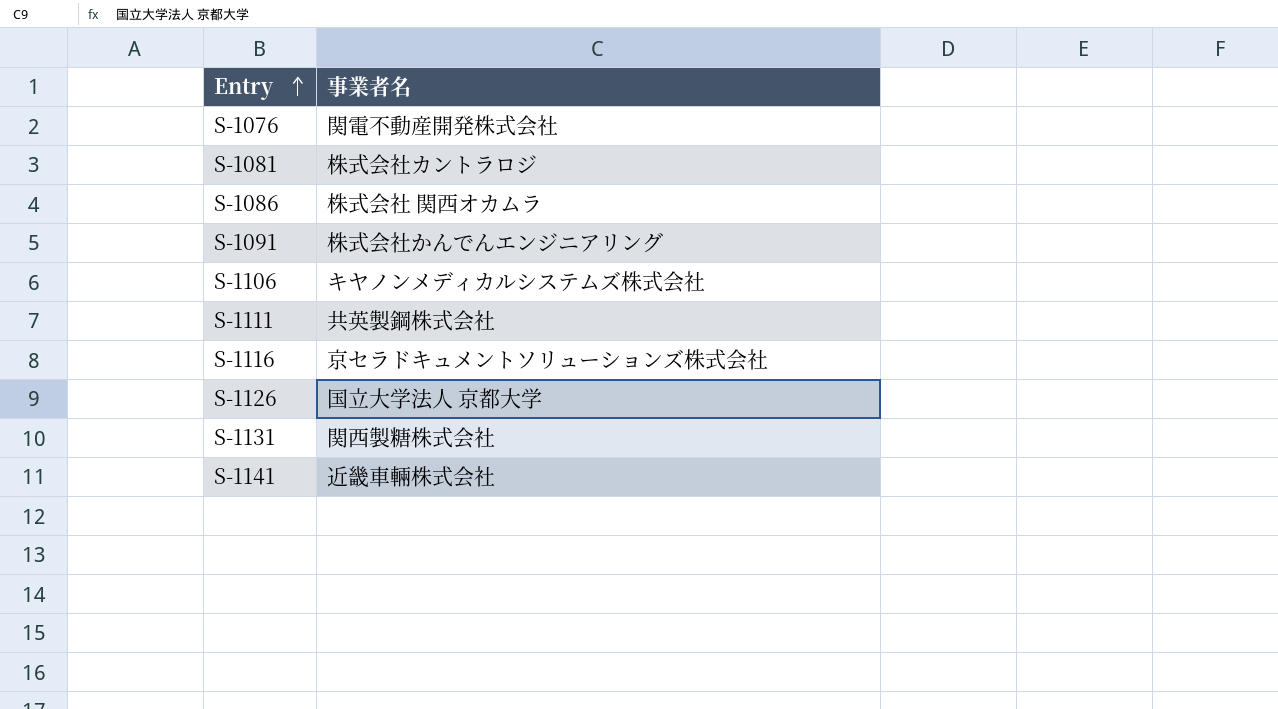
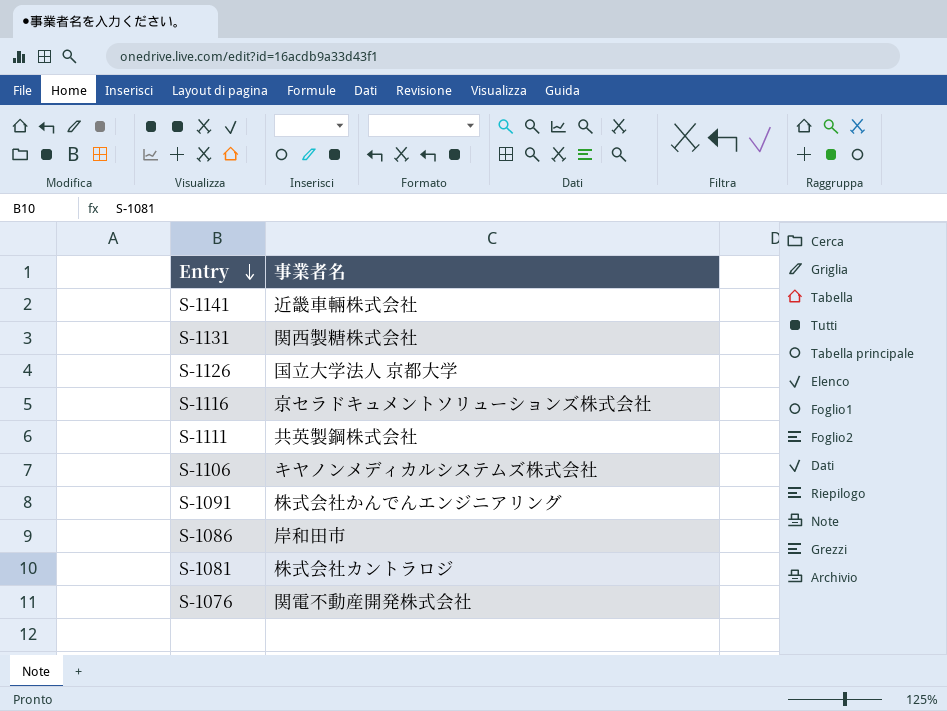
row order: Entry ascending -> Entry descending
S-1086 | 事業者名: 株式会社 関西オカムラ -> 岸和田市

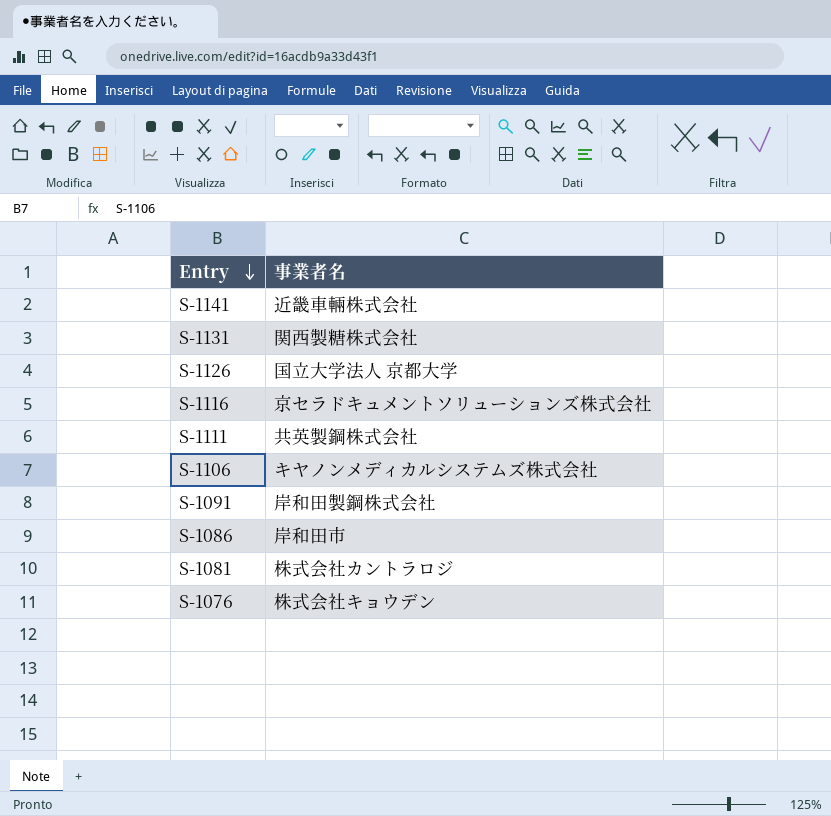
S-1091 | 事業者名: 株式会社かんでんエンジニアリング -> 岸和田製鋼株式会社
S-1076 | 事業者名: 関電不動産開発株式会社 -> 株式会社キョウデン

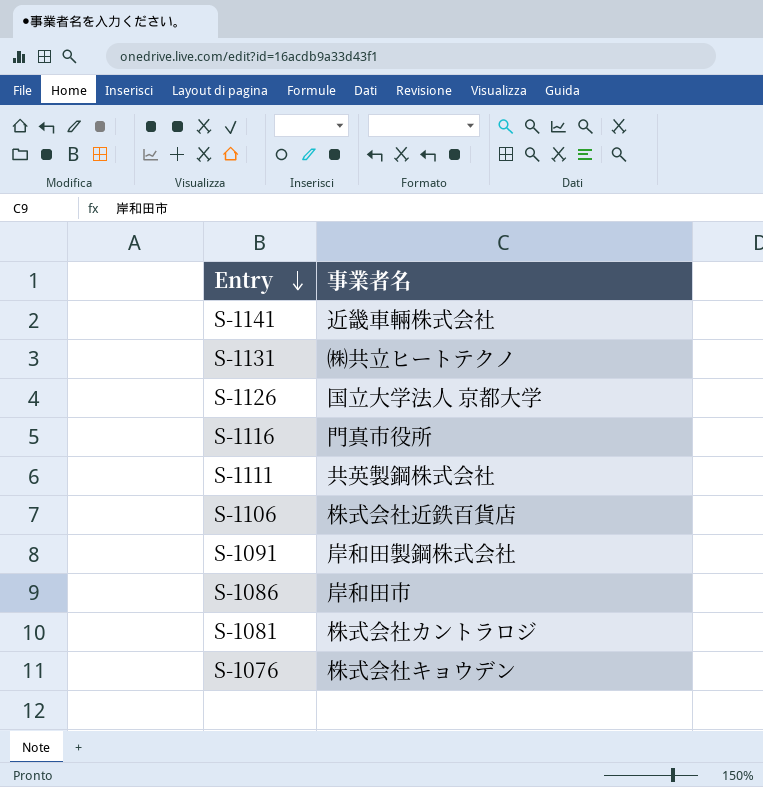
S-1131 | 事業者名: 関西製糖株式会社 -> ㈱共立ヒートテクノ
S-1116 | 事業者名: 京セラドキュメントソリューションズ株式会社 -> 門真市役所
S-1106 | 事業者名: キヤノンメディカルシステムズ株式会社 -> 株式会社近鉄百貨店

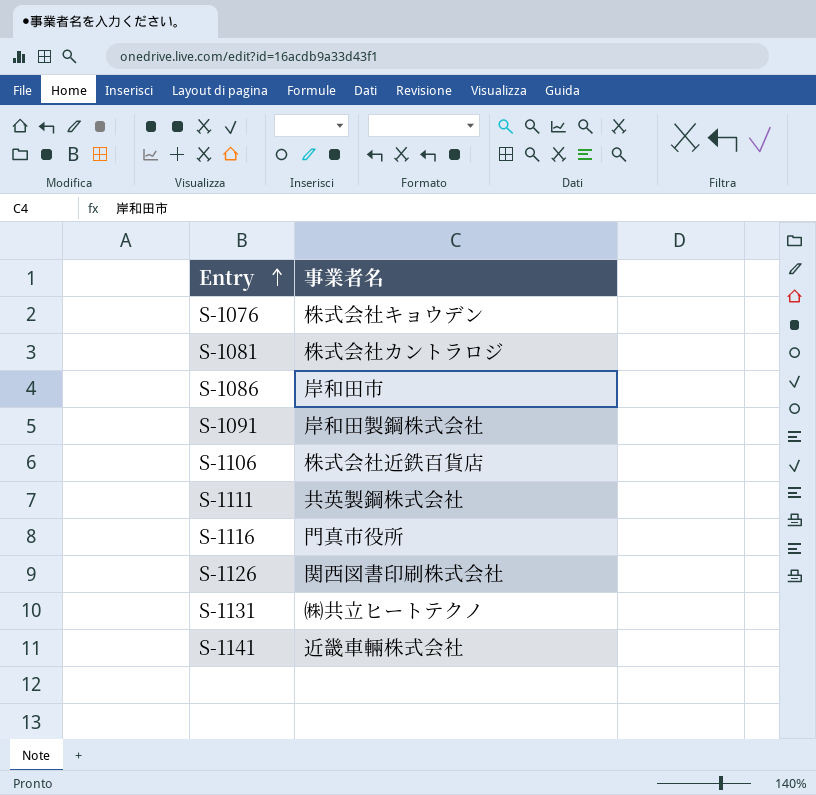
row order: Entry descending -> Entry ascending
S-1126 | 事業者名: 国立大学法人 京都大学 -> 関西図書印刷株式会社

